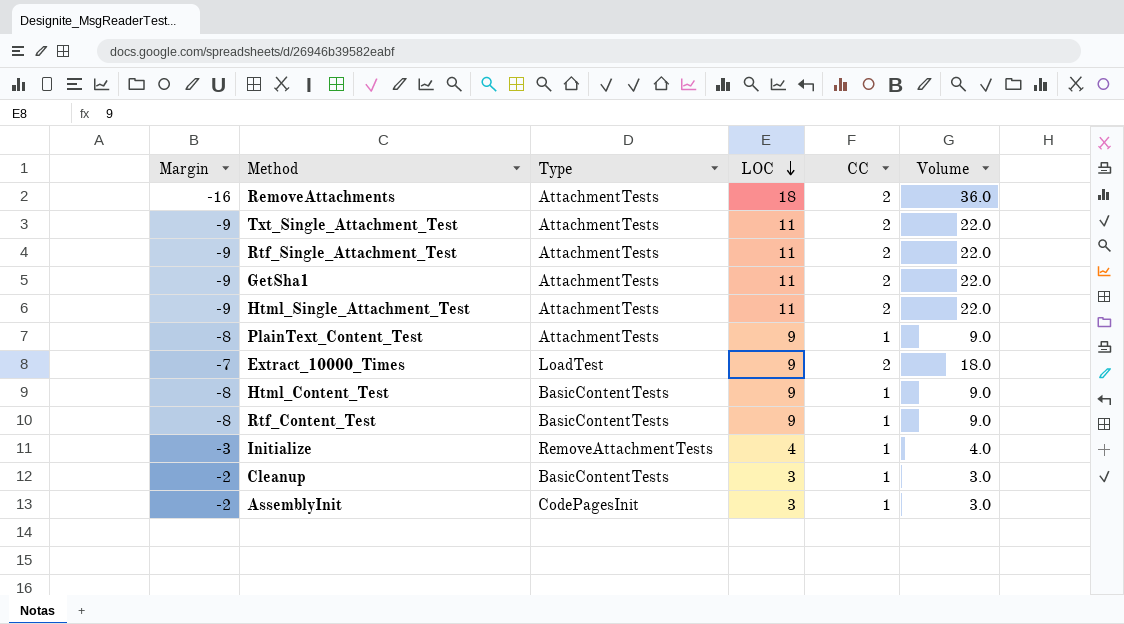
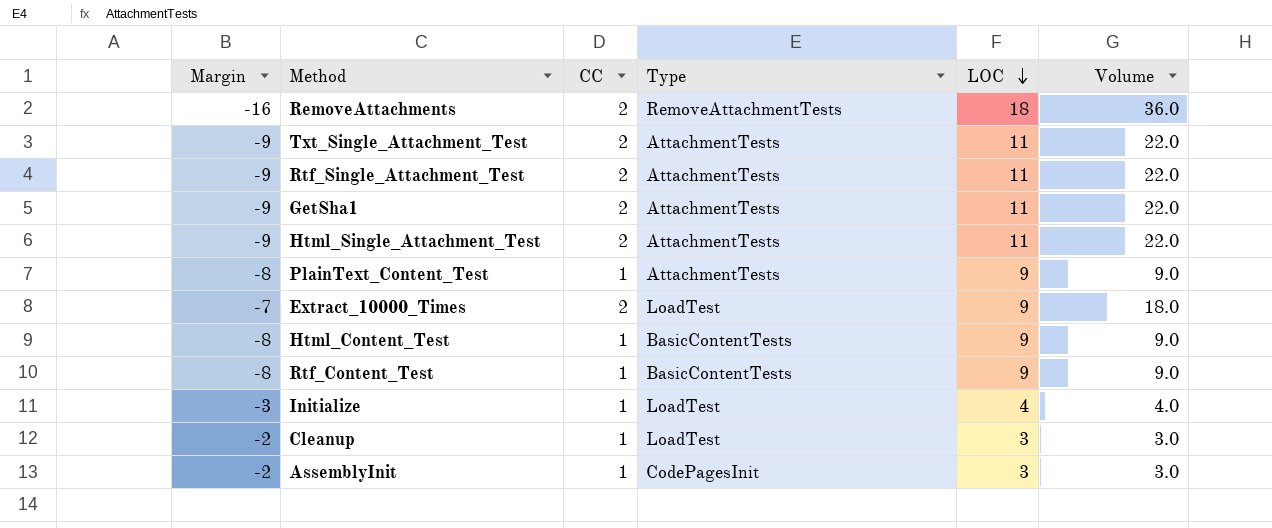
column CC | position: 5 -> 3
RemoveAttachments | Type: AttachmentTests -> RemoveAttachmentTests
Initialize | Type: RemoveAttachmentTests -> LoadTest
Cleanup | Type: BasicContentTests -> LoadTest

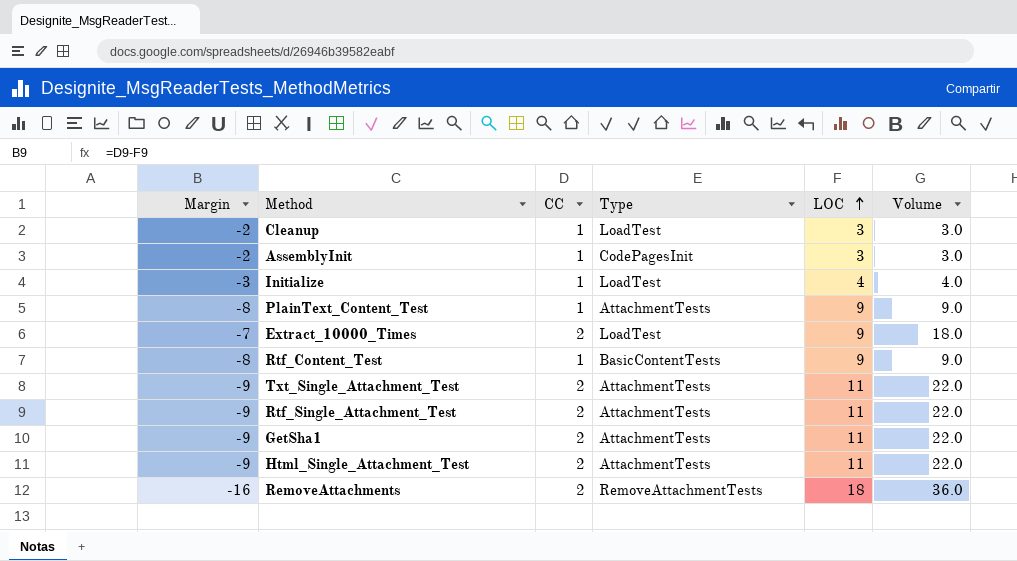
row order: LOC descending -> LOC ascending
row Html_Content_Test: -8 | 1 | BasicContentTests | 9 | 9.0 -> none

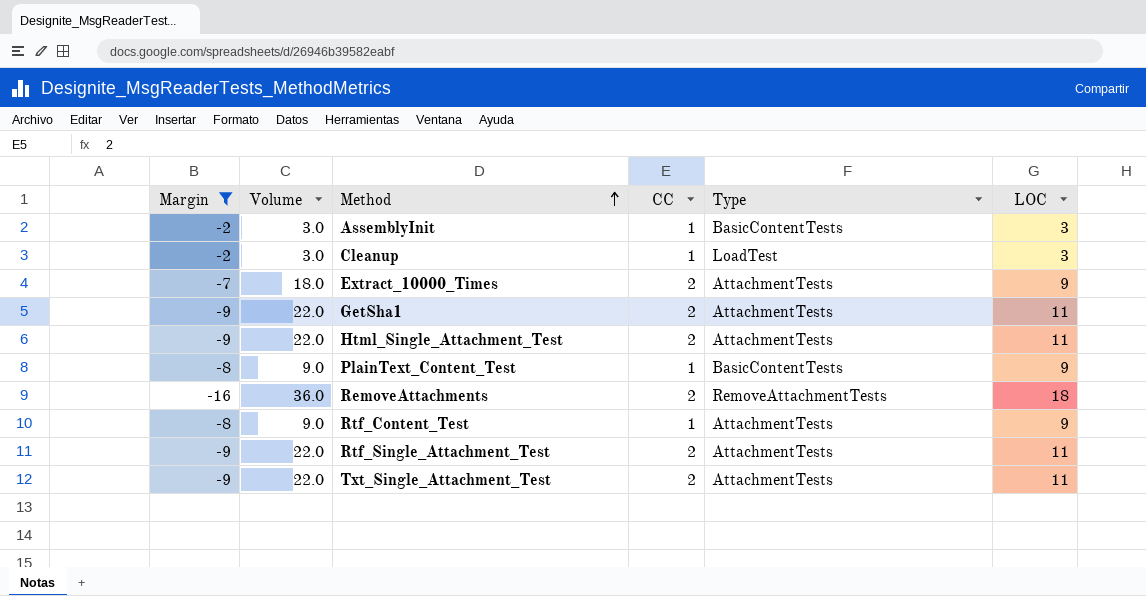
filter: none -> Margin != -3
row order: LOC ascending -> Method ascending
column Volume | position: 6 -> 2
AssemblyInit | Type: CodePagesInit -> BasicContentTests
Extract_10000_Times | Type: LoadTest -> AttachmentTests
PlainText_Content_Test | Type: AttachmentTests -> BasicContentTests
Rtf_Content_Test | Type: BasicContentTests -> AttachmentTests

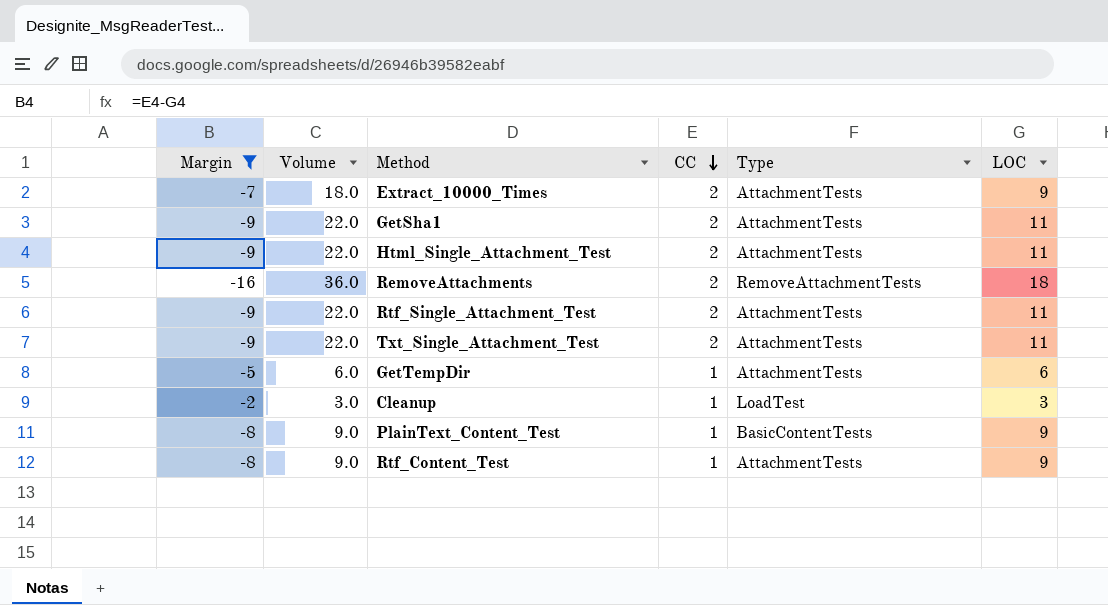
row order: Method ascending -> CC descending
row AssemblyInit: -2 | 3.0 | 1 | BasicContentTests | 3 -> none
row GetTempDir: none -> -5 | 6.0 | 1 | AttachmentTests | 6

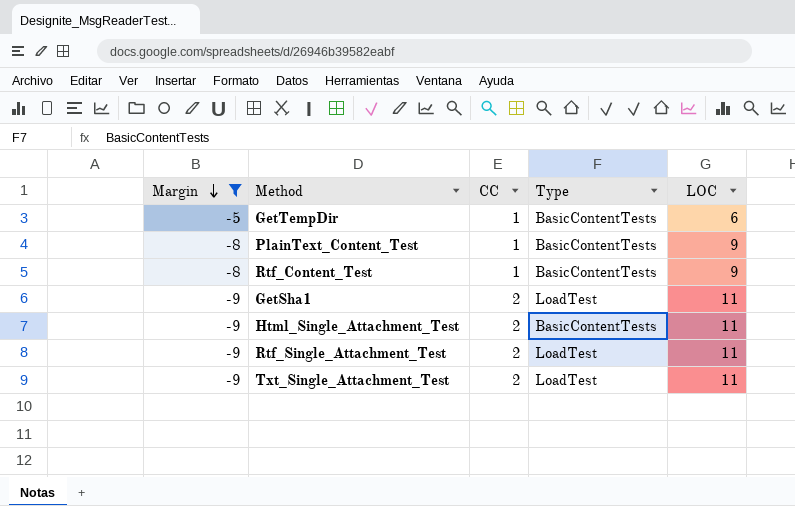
row order: CC descending -> Margin descending
column Volume | formula: [CC] * [LOC] -> none
row Extract_10000_Times: -7 | 18.0 | 2 | AttachmentTests | 9 -> none
row RemoveAttachments: -16 | 36.0 | 2 | RemoveAttachmentTests | 18 -> none
row Cleanup: -2 | 3.0 | 1 | LoadTest | 3 -> none
GetTempDir | Type: AttachmentTests -> BasicContentTests
Rtf_Content_Test | Type: AttachmentTests -> BasicContentTests
GetSha1 | Type: AttachmentTests -> LoadTest
Html_Single_Attachment_Test | Type: AttachmentTests -> BasicContentTests
Rtf_Single_Attachment_Test | Type: AttachmentTests -> LoadTest
Txt_Single_Attachment_Test | Type: AttachmentTests -> LoadTest

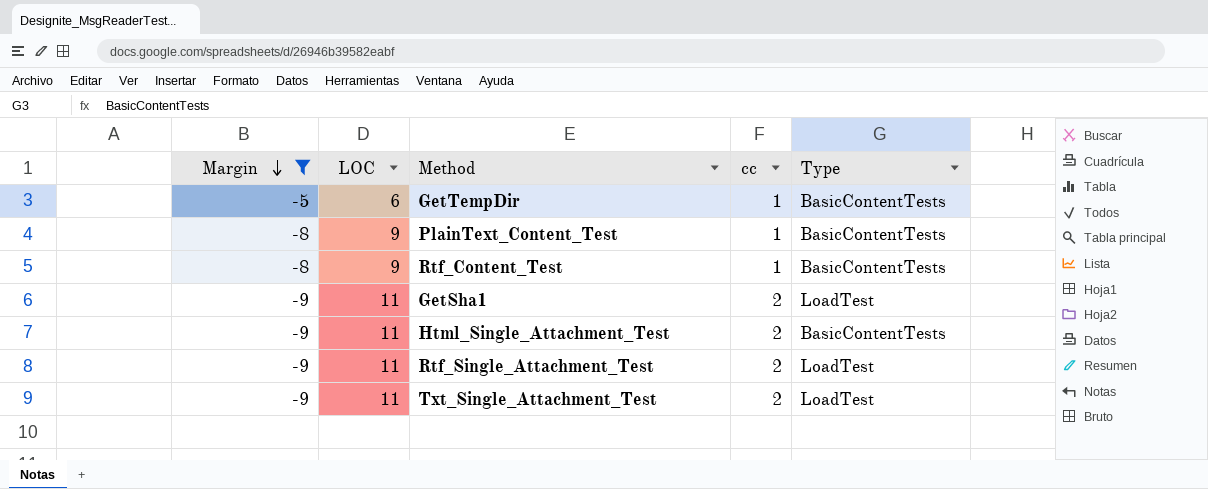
column LOC | position: 5 -> 2
column name: CC -> cc

